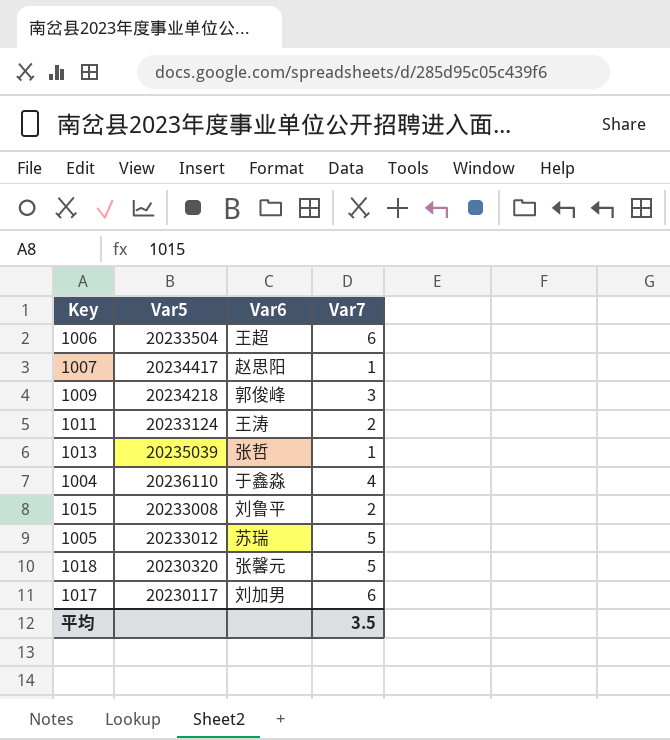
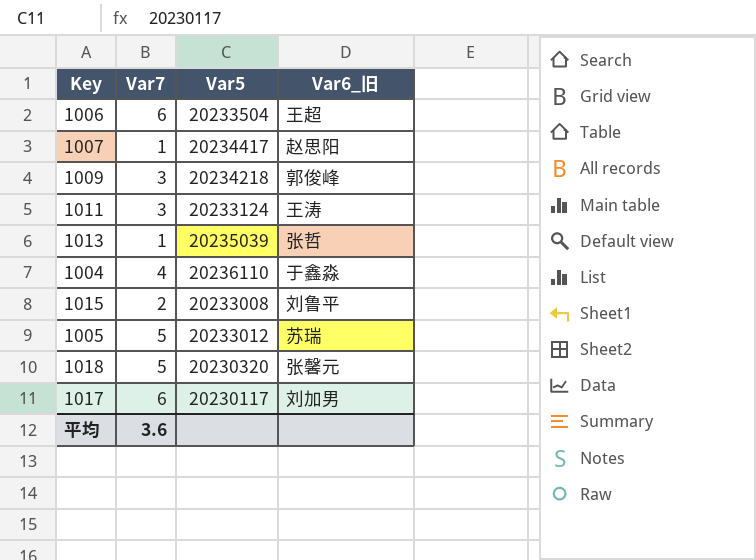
column Var7 | position: 4 -> 2
column name: Var6 -> Var6_旧
1011 | Var7: 2 -> 3
平均 | Var7: 3.5 -> 3.6

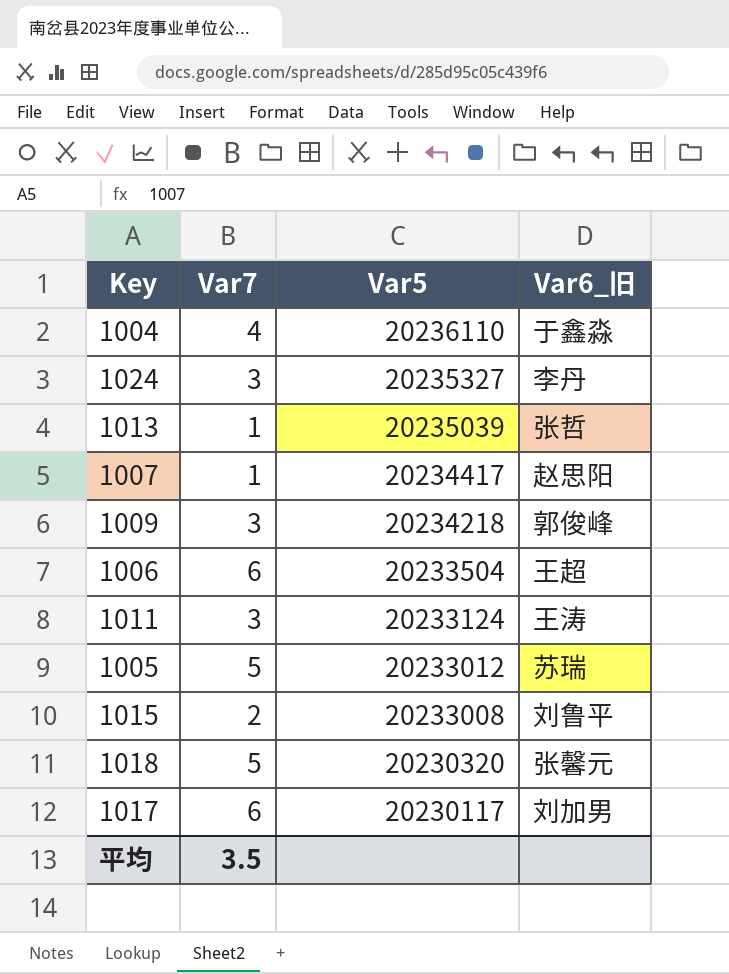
row order: none -> Var5 descending
row 1024: none -> 3 | 20235327 | 李丹
平均 | Var7: 3.6 -> 3.5

